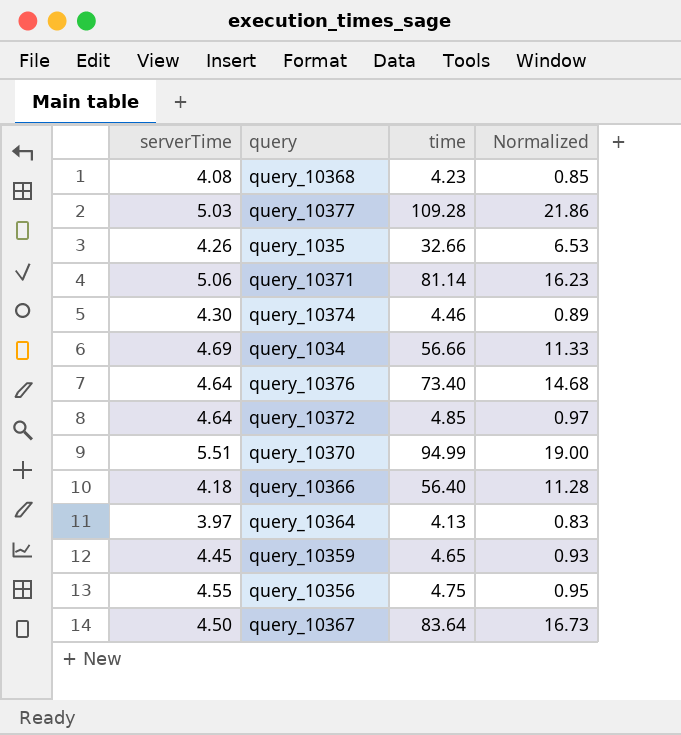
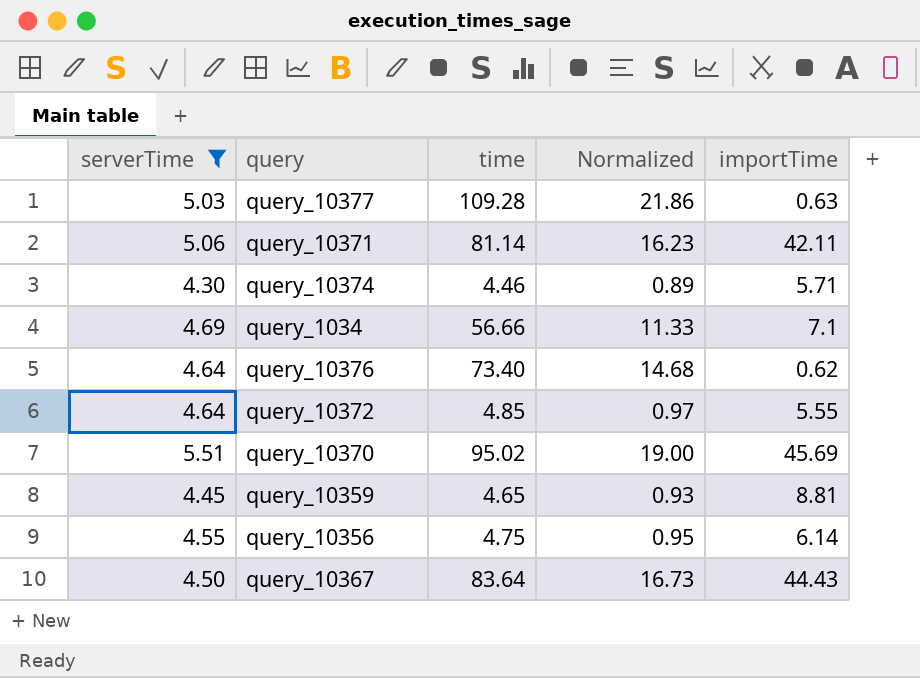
filter: none -> serverTime >= 4.30
column importTime | position: none -> 5
query_10370 | time: 94.99 -> 95.02

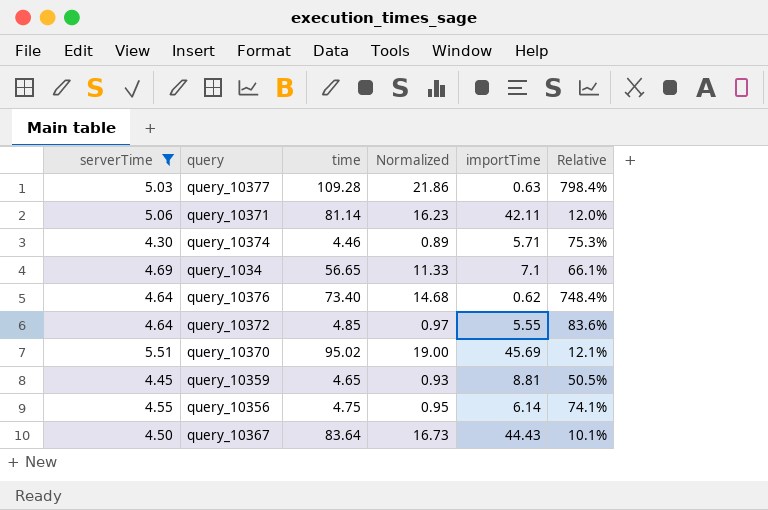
column Relative | formula: none -> [serverTime] / [importTime]
query_1034 | time: 56.66 -> 56.65

